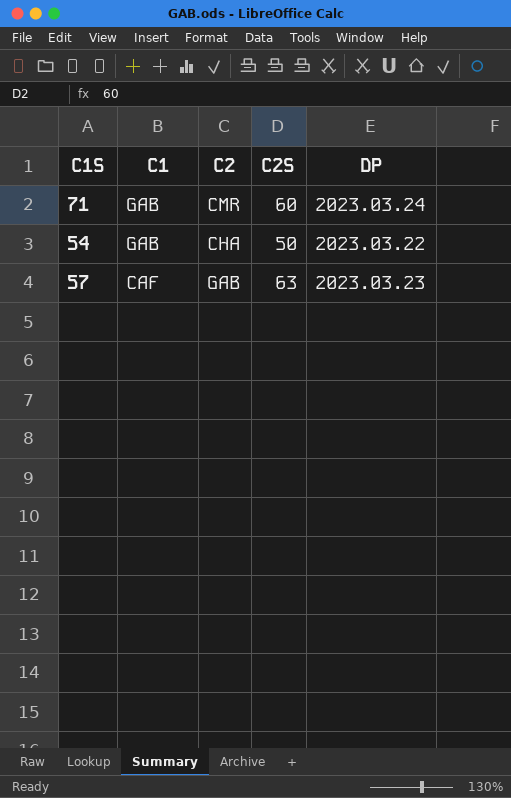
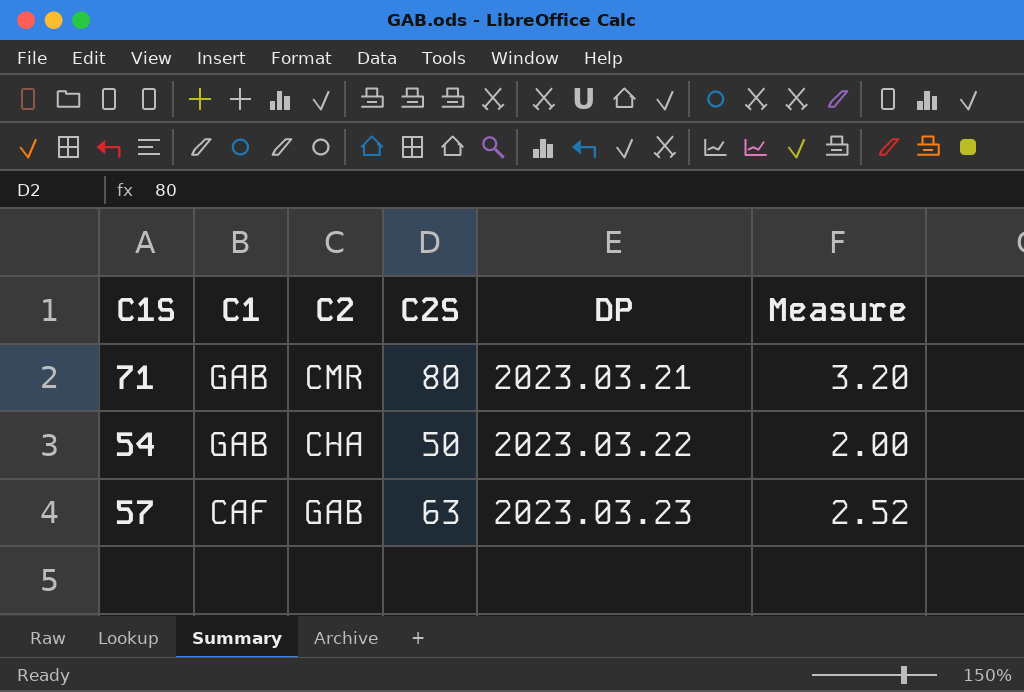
column Measure | formula: none -> [C2S] * 0.04
71 | C2S: 60 -> 80
71 | DP: 2023.03.24 -> 2023.03.21

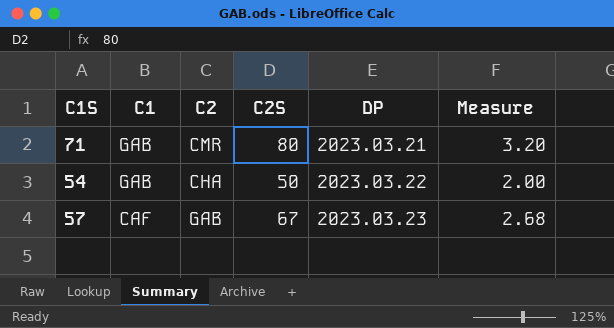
57 | C2S: 63 -> 67
57 | Measure: 2.52 -> 2.68

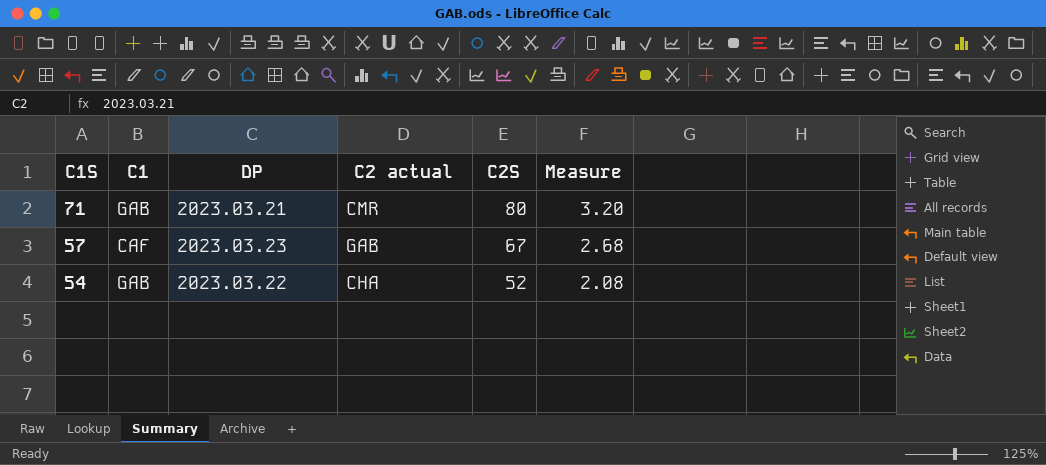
row order: C1 descending -> C1S descending
column DP | position: 5 -> 3
column name: C2 -> C2 actual
54 | C2S: 50 -> 52
54 | Measure: 2.00 -> 2.08

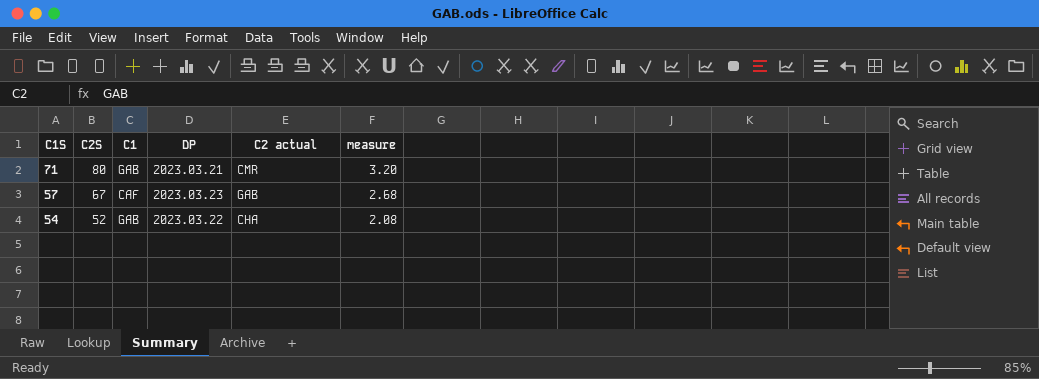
column C2S | position: 5 -> 2
column name: Measure -> measure

